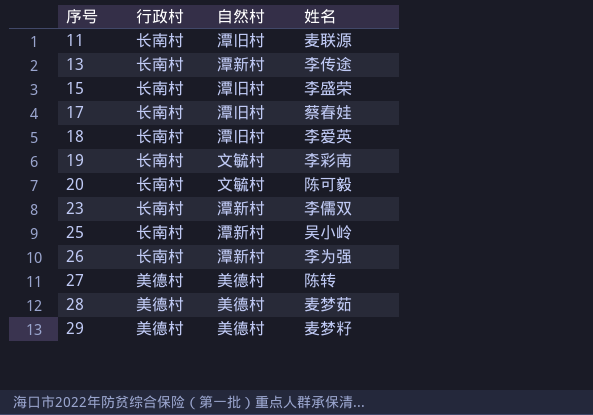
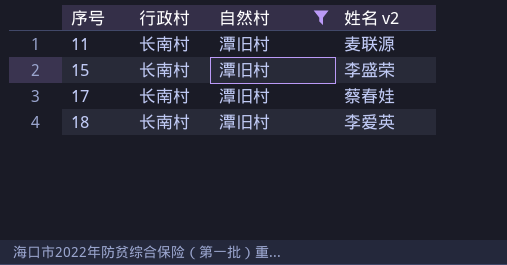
filter: none -> 自然村 = 潭旧村
column name: 姓名 -> 姓名 v2

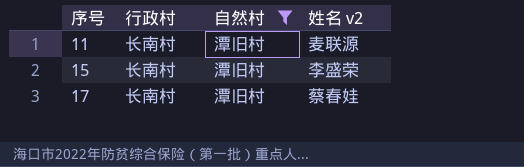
row 18: 长南村 | 潭旧村 | 李爱英 -> none

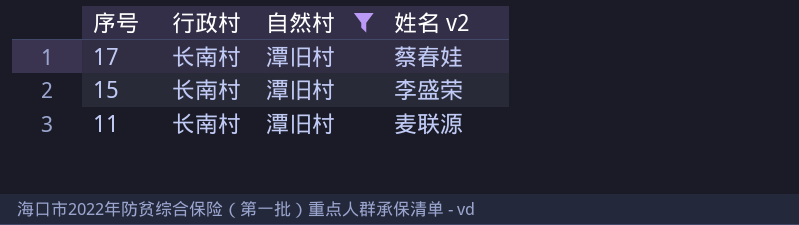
row order: 序号 ascending -> 序号 descending

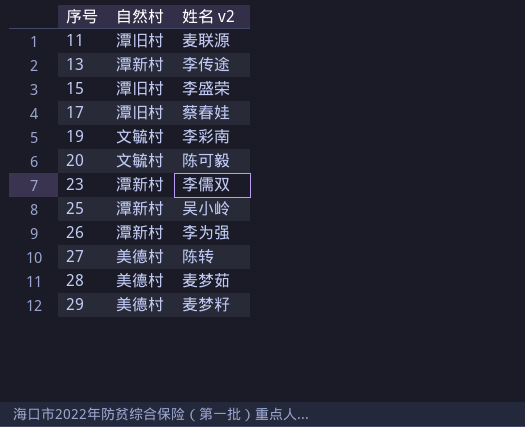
filter: 自然村 = 潭旧村 -> none
row order: 序号 descending -> 序号 ascending
column 行政村 | position: 2 -> none

